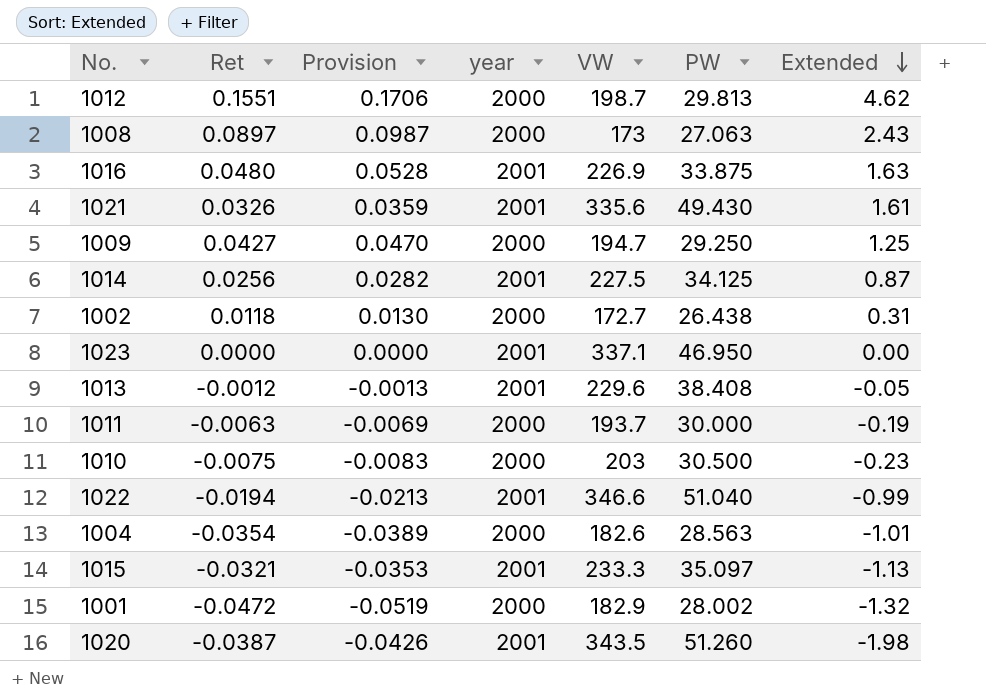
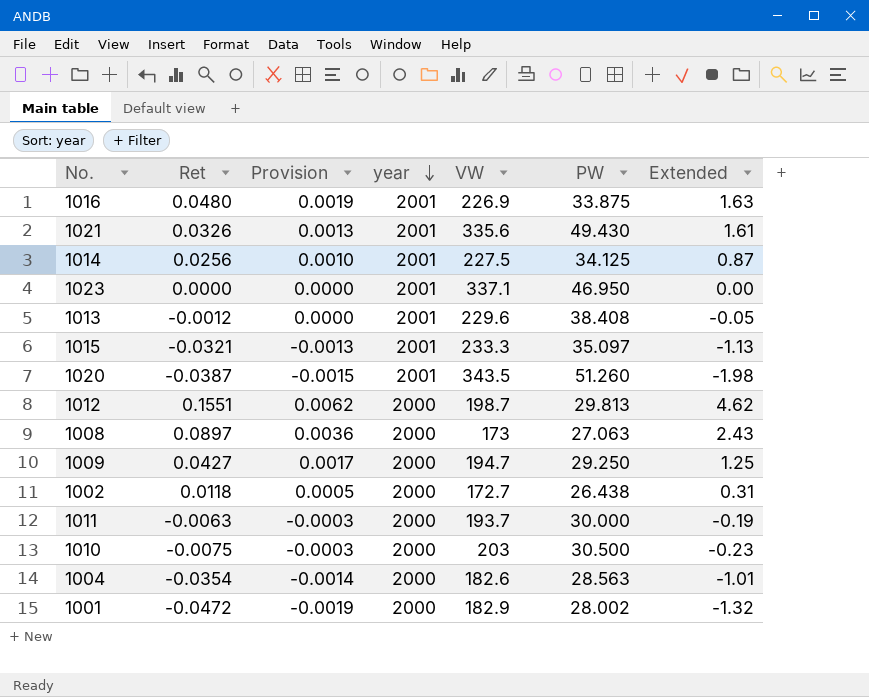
row order: Extended descending -> year descending
column Provision | formula: [Ret] * 1.1 -> [Ret] * 0.04
row 1022: -0.0194 | -0.0213 | 2001 | 346.6 | 51.040 | -0.99 -> none

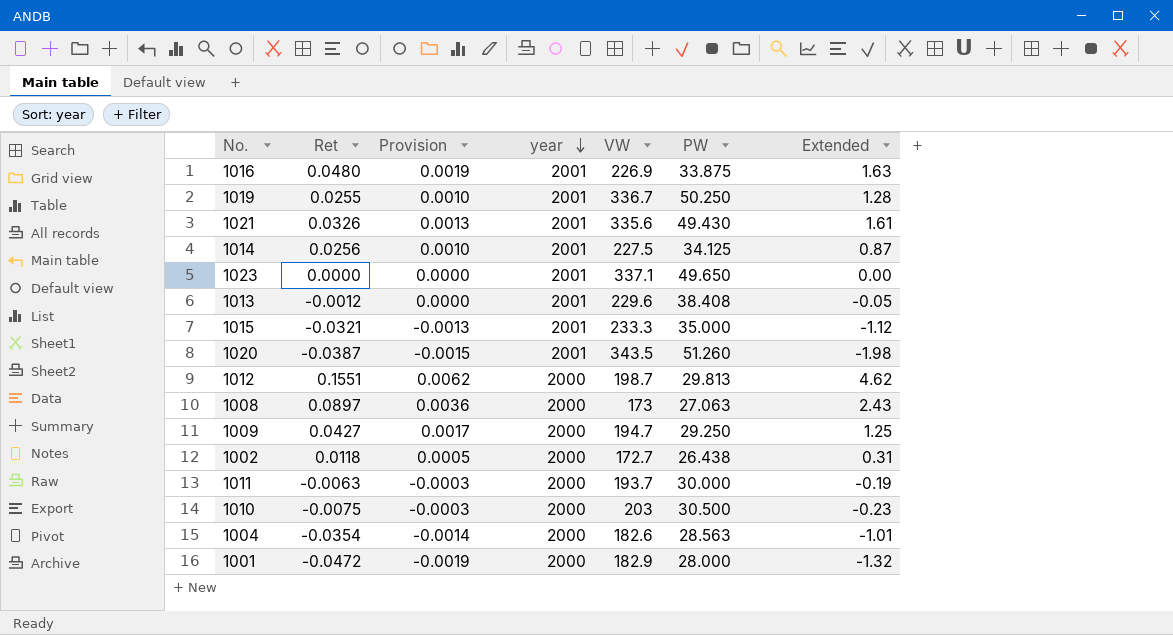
row 1019: none -> 0.0255 | 0.0010 | 2001 | 336.7 | 50.250 | 1.28
1023 | PW: 46.950 -> 49.650
1015 | PW: 35.097 -> 35.000
1015 | Extended: -1.13 -> -1.12
1001 | PW: 28.002 -> 28.000

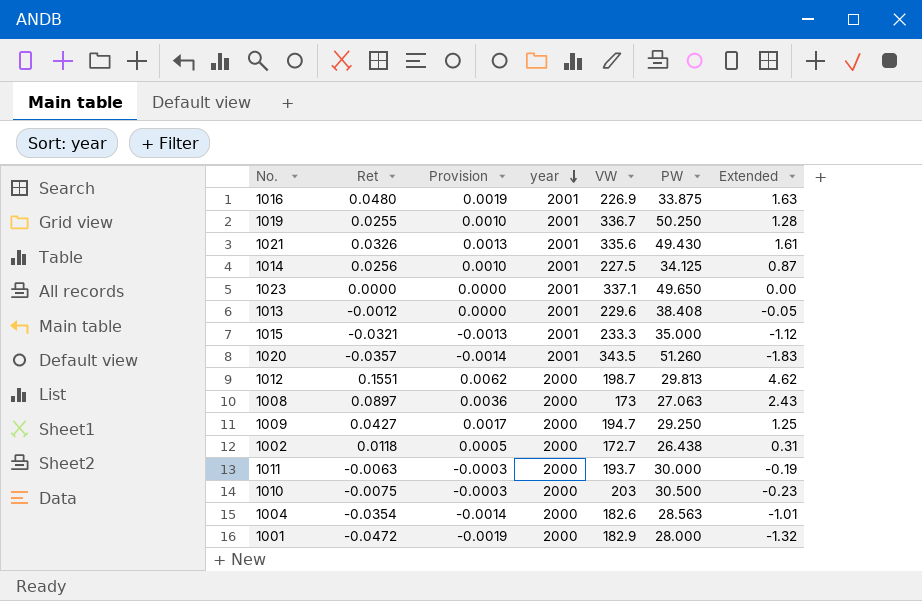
1020 | Ret: -0.0387 -> -0.0357
1020 | Provision: -0.0015 -> -0.0014
1020 | Extended: -1.98 -> -1.83

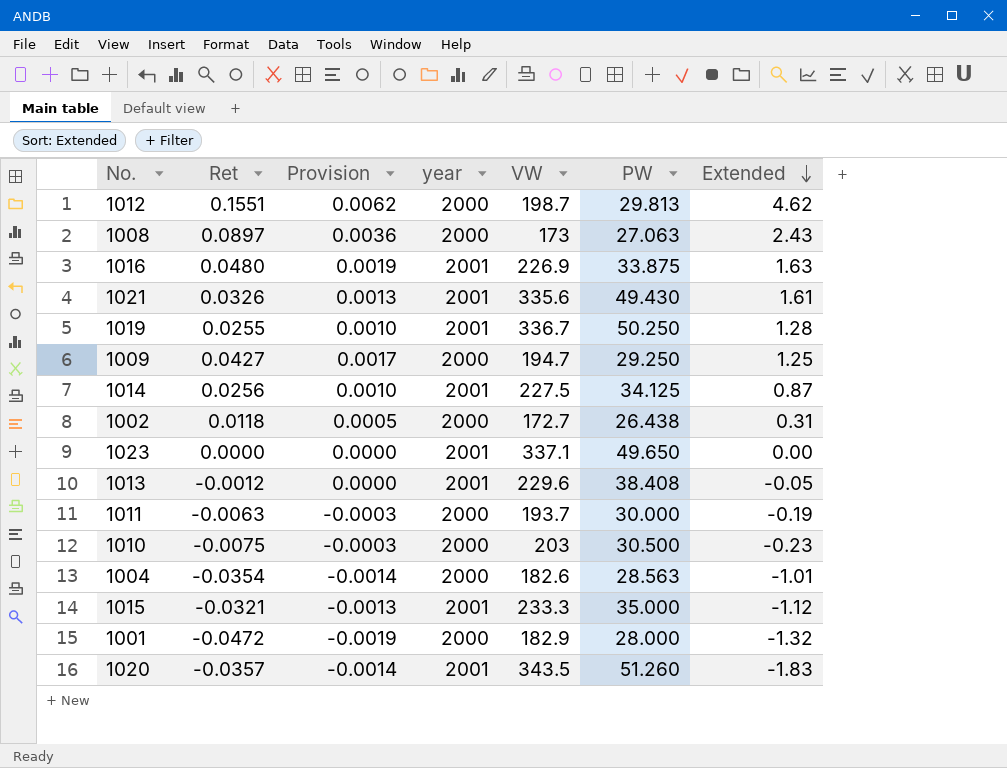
row order: year descending -> Extended descending

